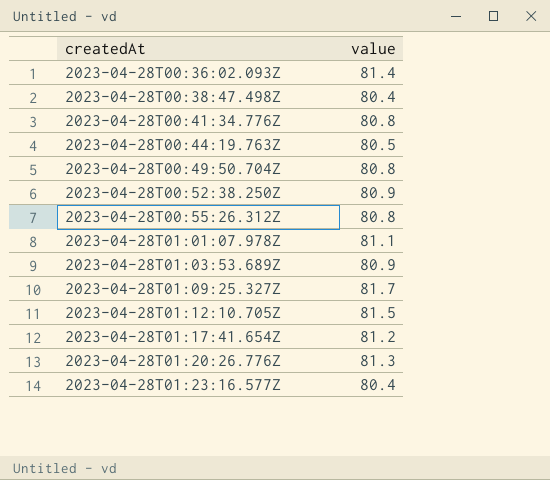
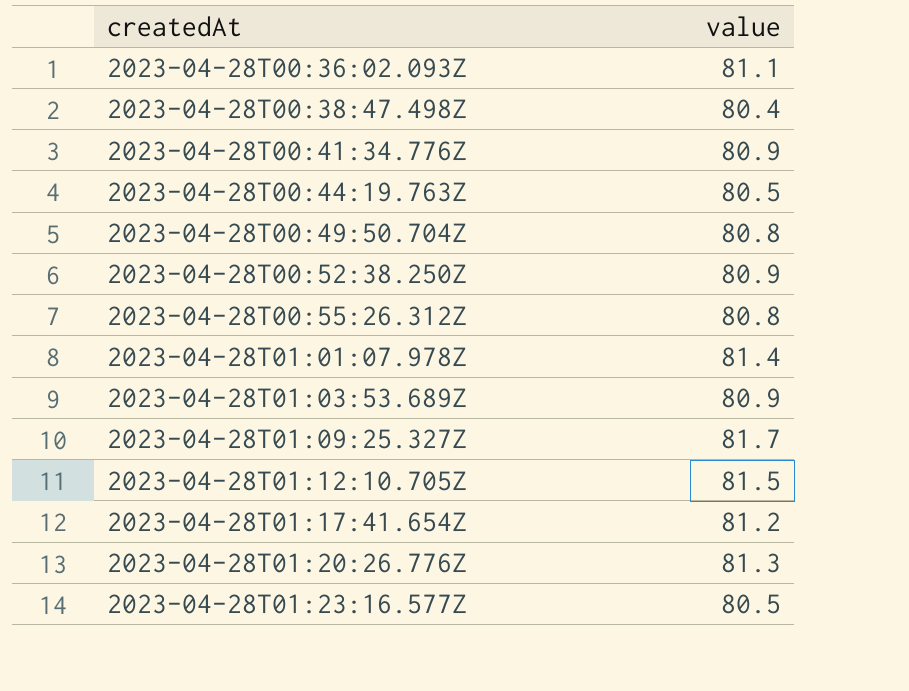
2023-04-28T00:36:02.093Z | value: 81.4 -> 81.1
2023-04-28T00:41:34.776Z | value: 80.8 -> 80.9
2023-04-28T01:01:07.978Z | value: 81.1 -> 81.4
2023-04-28T01:23:16.577Z | value: 80.4 -> 80.5

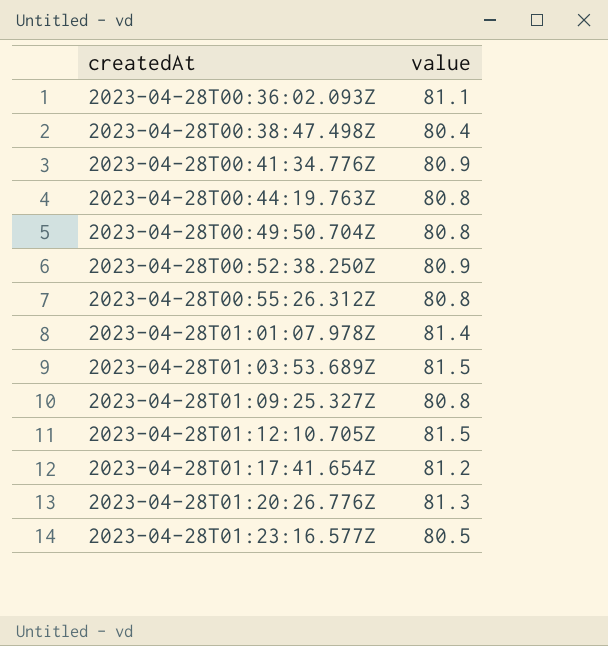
2023-04-28T00:44:19.763Z | value: 80.5 -> 80.8
2023-04-28T01:03:53.689Z | value: 80.9 -> 81.5
2023-04-28T01:09:25.327Z | value: 81.7 -> 80.8

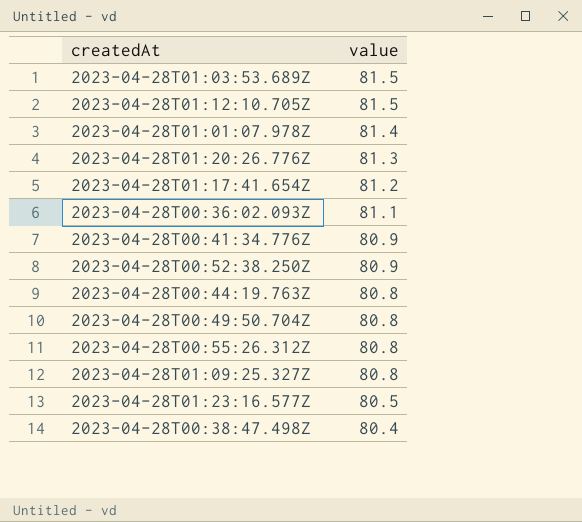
row order: createdAt ascending -> value descending

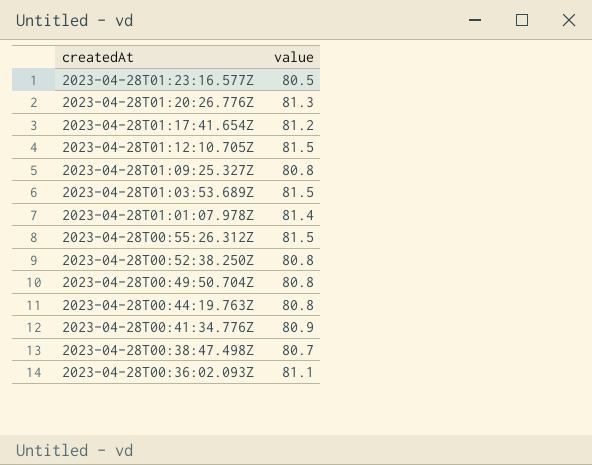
row order: value descending -> createdAt descending
2023-04-28T00:55:26.312Z | value: 80.8 -> 81.5
2023-04-28T00:52:38.250Z | value: 80.9 -> 80.8
2023-04-28T00:38:47.498Z | value: 80.4 -> 80.7

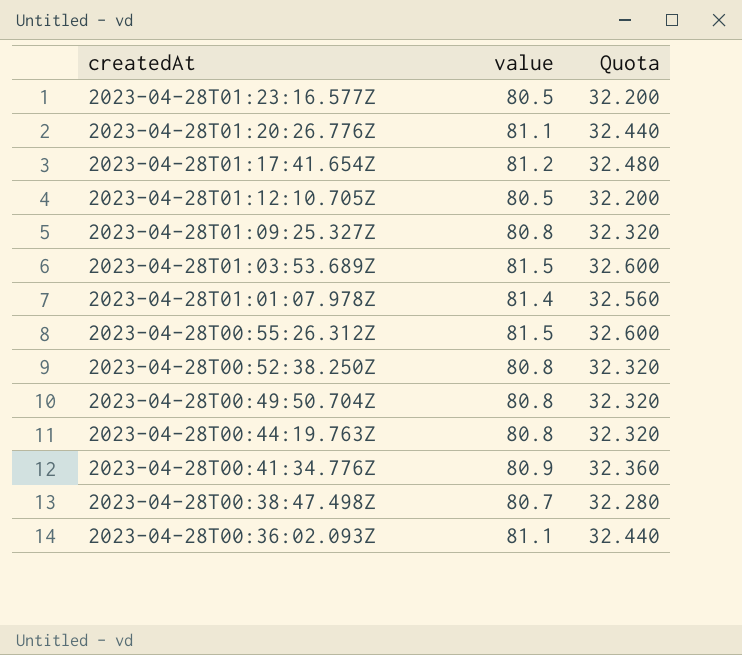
column Quota | formula: none -> [value] * 0.4
2023-04-28T01:20:26.776Z | value: 81.3 -> 81.1
2023-04-28T01:12:10.705Z | value: 81.5 -> 80.5

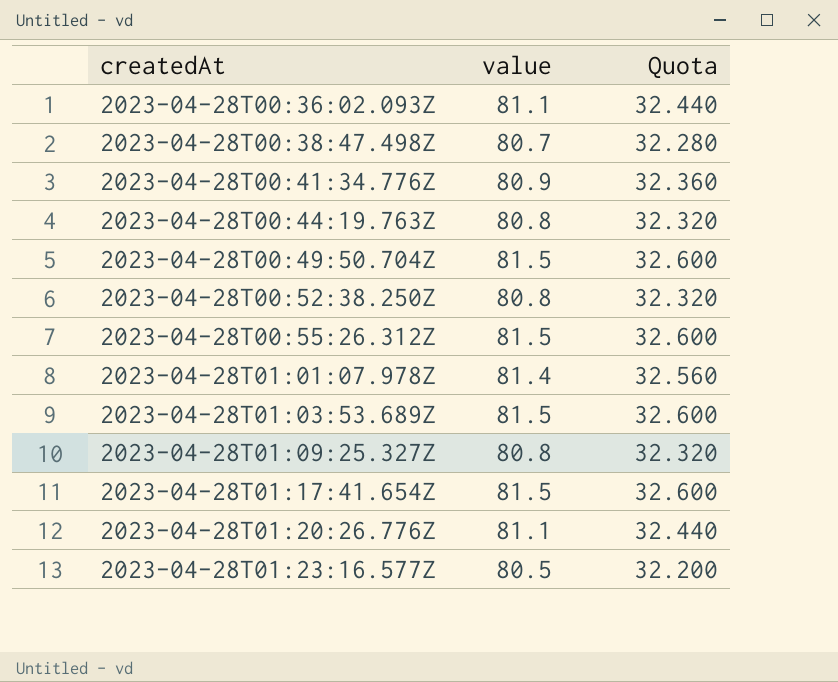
row order: createdAt descending -> createdAt ascending
row 2023-04-28T01:12:10.705Z: 80.5 | 32.200 -> none
2023-04-28T00:49:50.704Z | value: 80.8 -> 81.5
2023-04-28T00:49:50.704Z | Quota: 32.320 -> 32.600
2023-04-28T01:17:41.654Z | value: 81.2 -> 81.5
2023-04-28T01:17:41.654Z | Quota: 32.480 -> 32.600

